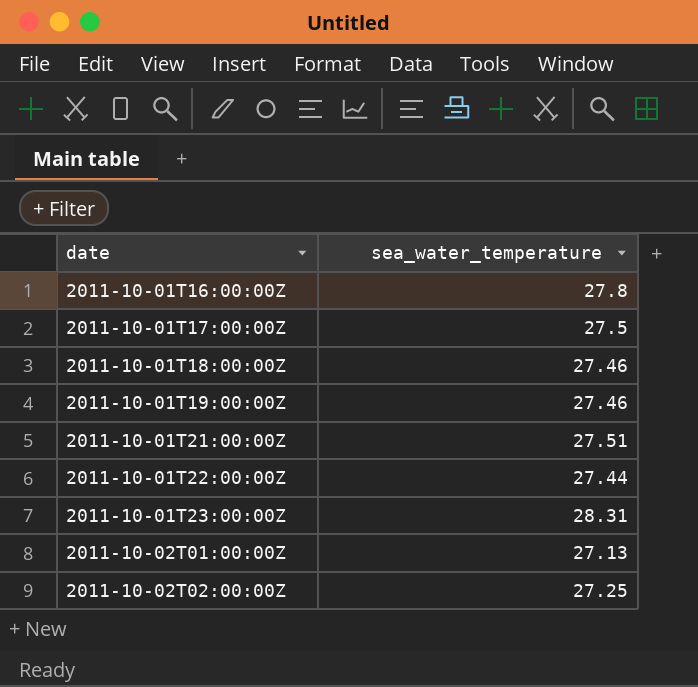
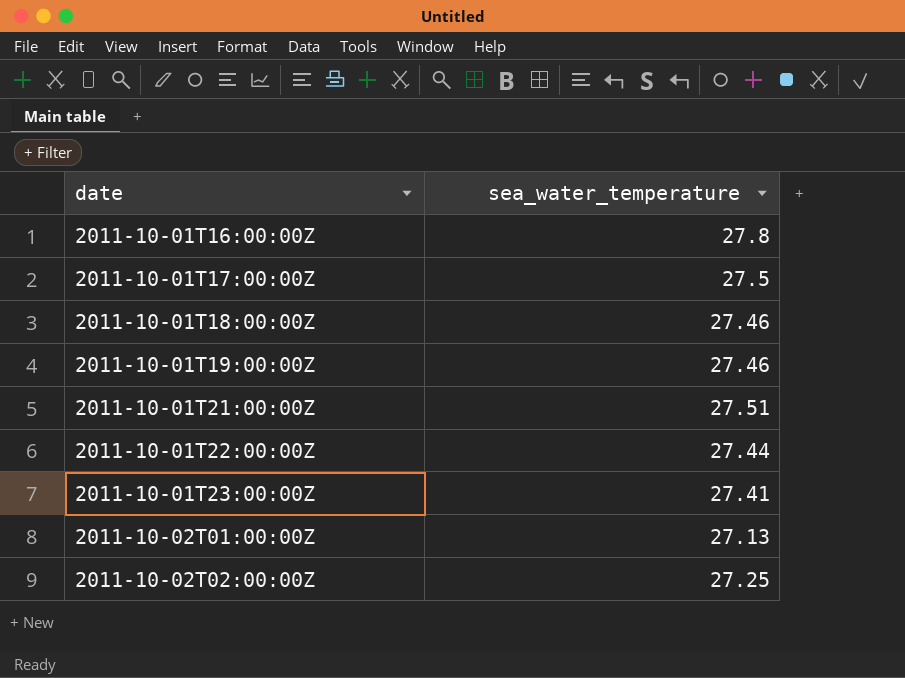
2011-10-01T23:00:00Z | sea_water_temperature: 28.31 -> 27.41

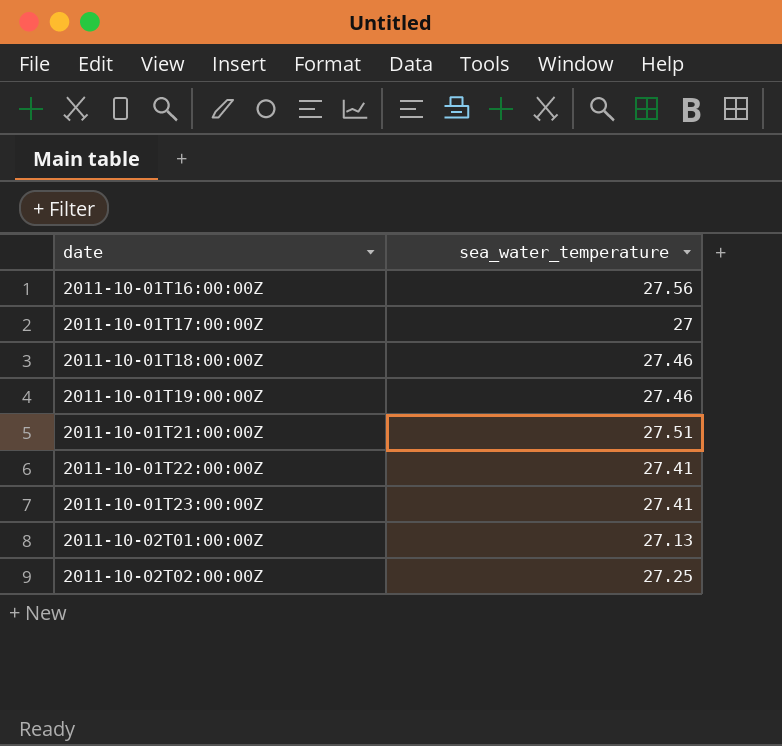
2011-10-01T16:00:00Z | sea_water_temperature: 27.8 -> 27.56
2011-10-01T17:00:00Z | sea_water_temperature: 27.5 -> 27
2011-10-01T22:00:00Z | sea_water_temperature: 27.44 -> 27.41

